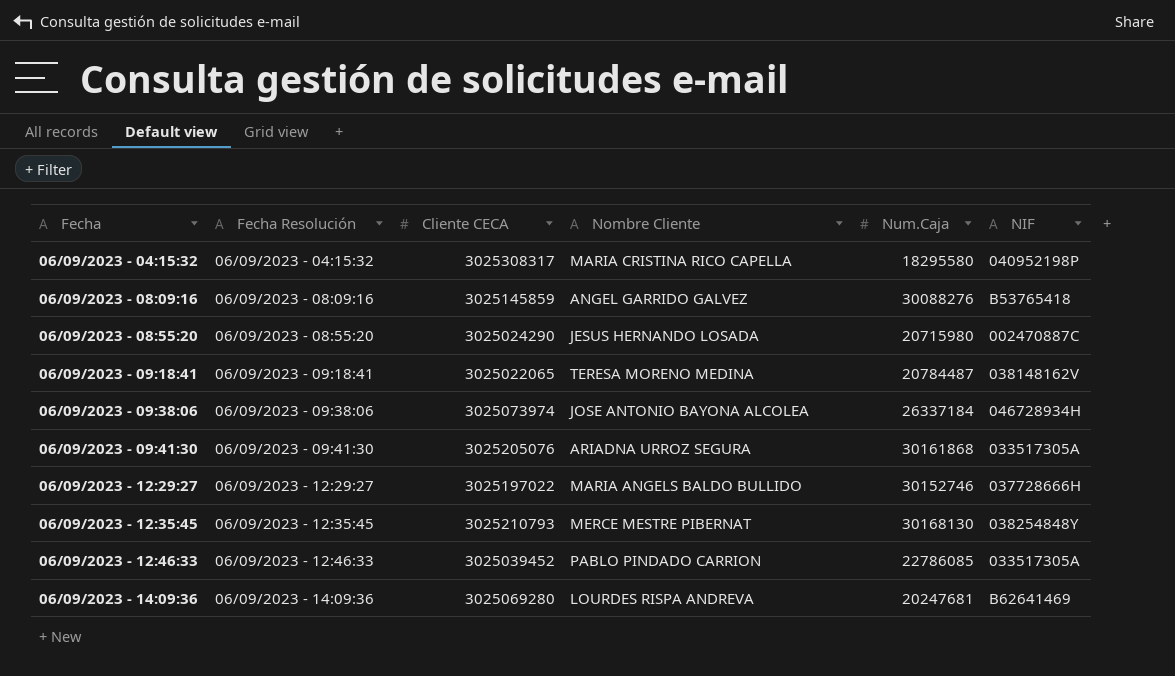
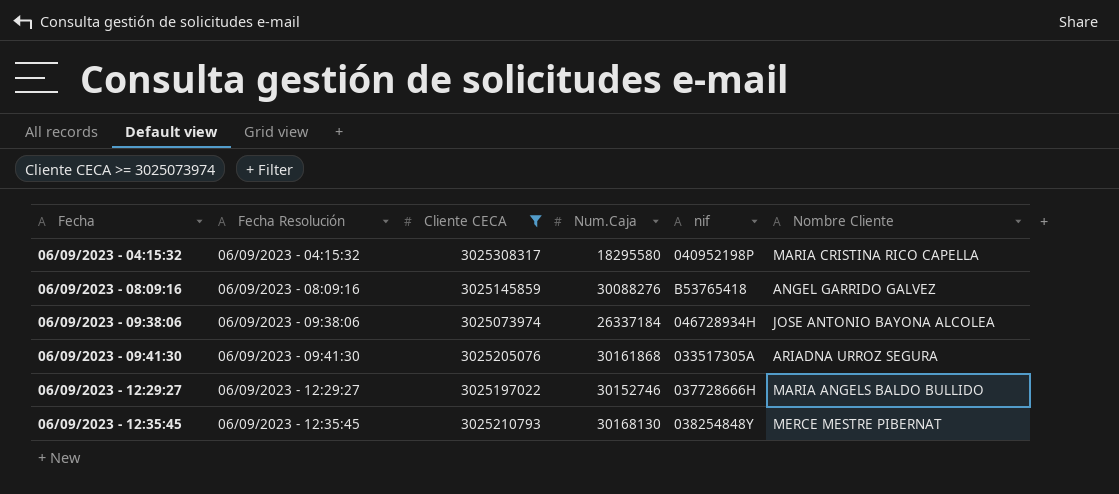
filter: none -> Cliente CECA >= 3025073974
column name: NIF -> nif
column Nombre Cliente | position: 4 -> 6

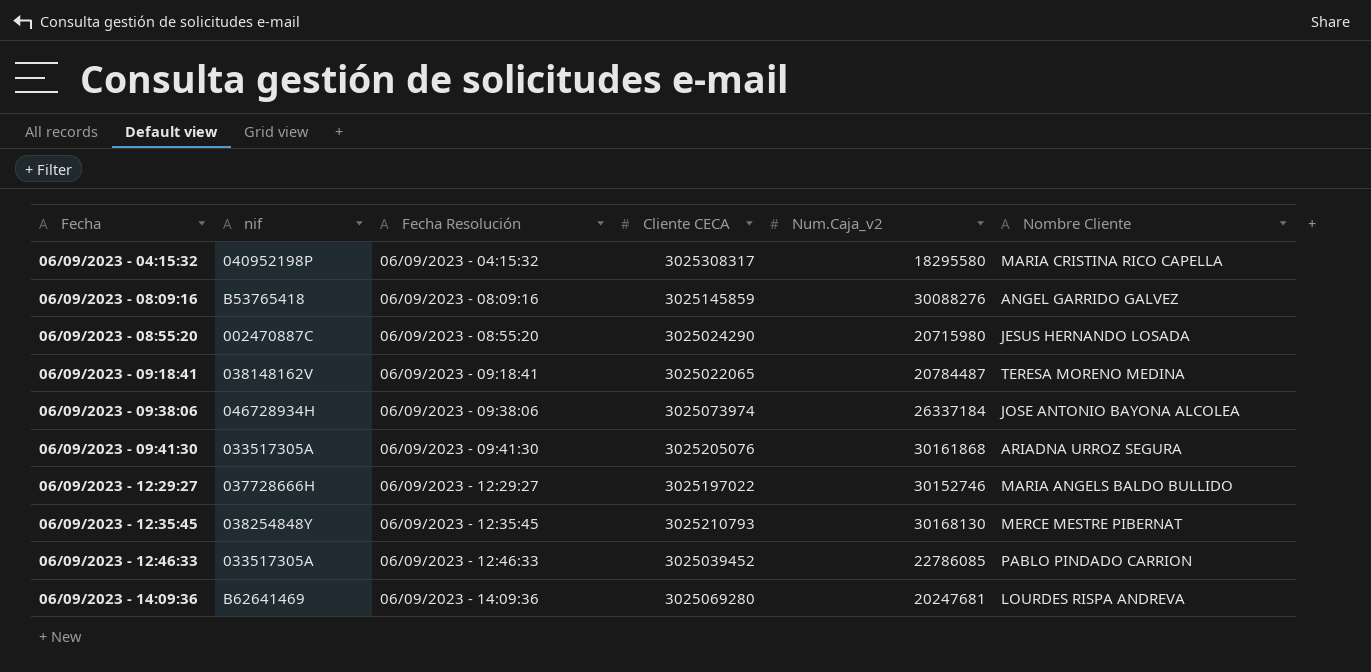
filter: Cliente CECA >= 3025073974 -> none
column nif | position: 5 -> 2
column name: Num.Caja -> Num.Caja_v2

